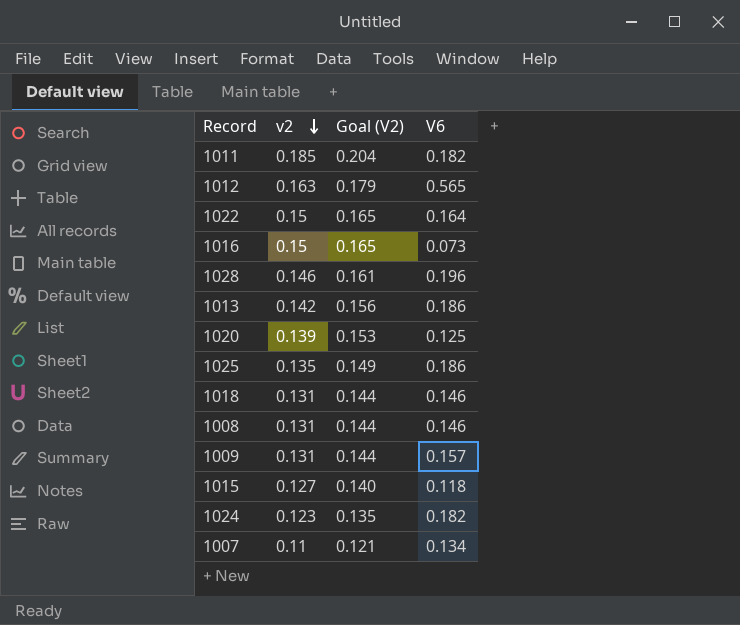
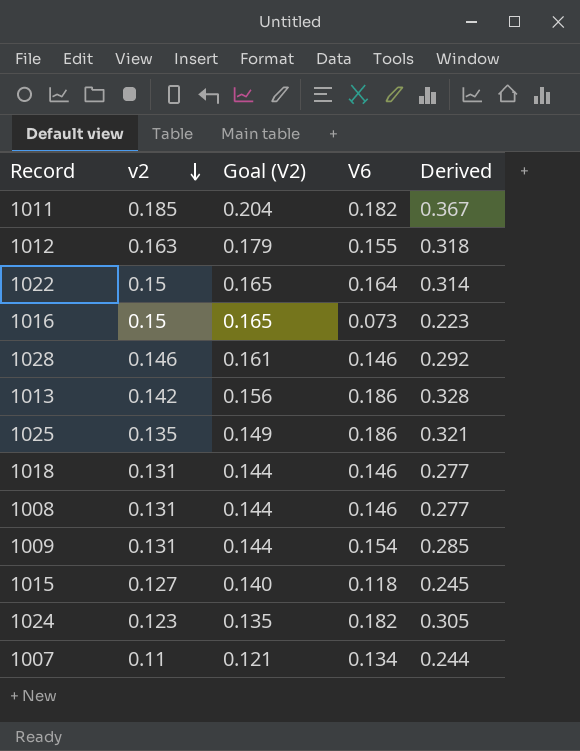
column Derived | formula: none -> [v2] + [V6]
row 1020: 0.139 | 0.153 | 0.125 -> none
1012 | V6: 0.565 -> 0.155
1028 | V6: 0.196 -> 0.146
1009 | V6: 0.157 -> 0.154

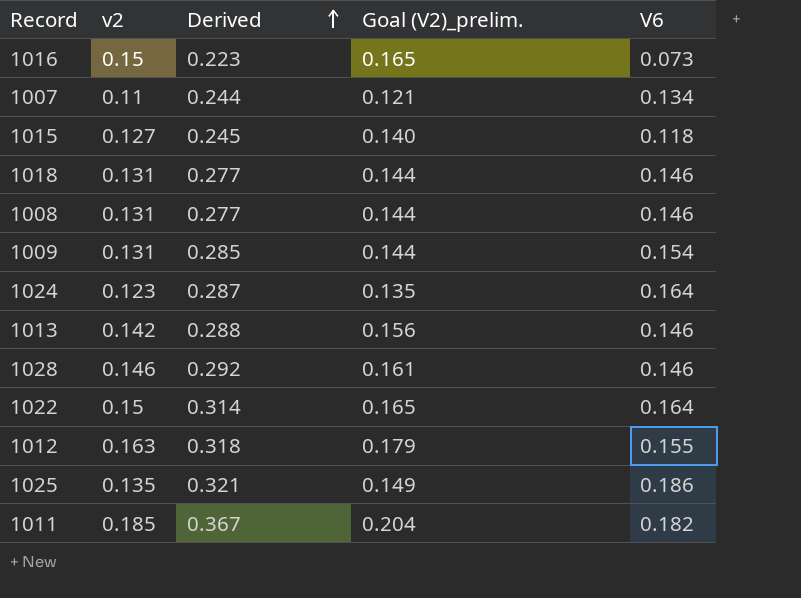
row order: v2 descending -> Derived ascending
column Derived | position: 5 -> 3
column name: Goal (V2) -> Goal (V2)_prelim.
1024 | Derived: 0.305 -> 0.287
1024 | V6: 0.182 -> 0.164
1013 | Derived: 0.328 -> 0.288
1013 | V6: 0.186 -> 0.146

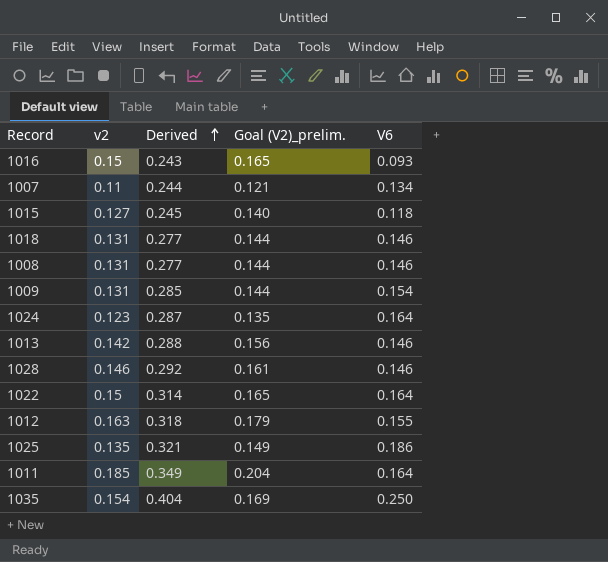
1016 | Derived: 0.223 -> 0.243
1016 | V6: 0.073 -> 0.093
1011 | Derived: 0.367 -> 0.349
1011 | V6: 0.182 -> 0.164
row 1035: none -> 0.154 | 0.404 | 0.169 | 0.250

